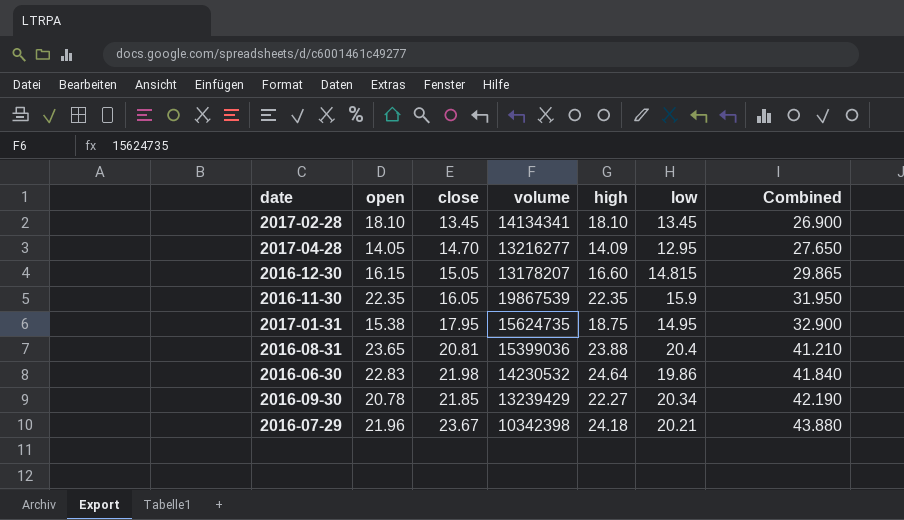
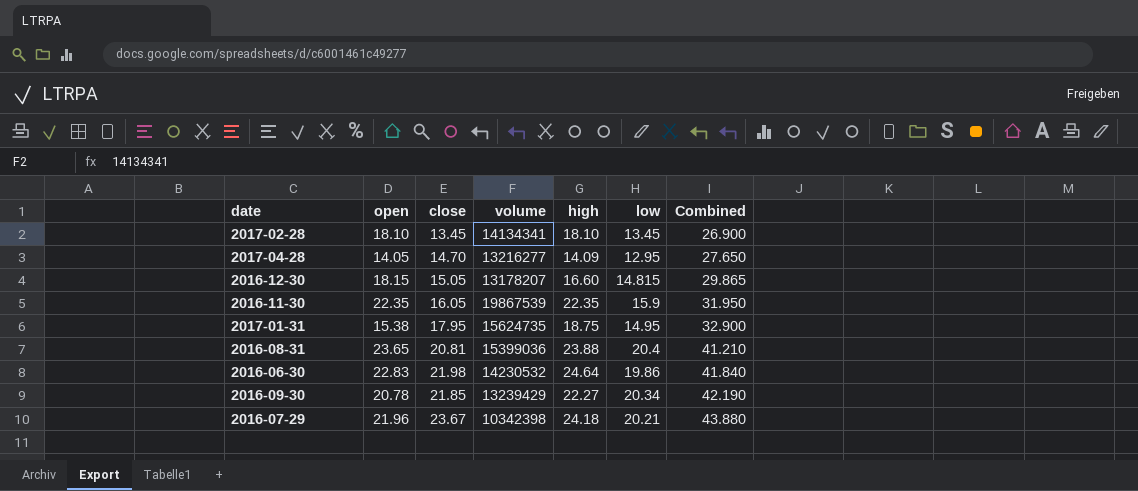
2016-12-30 | open: 16.15 -> 18.15

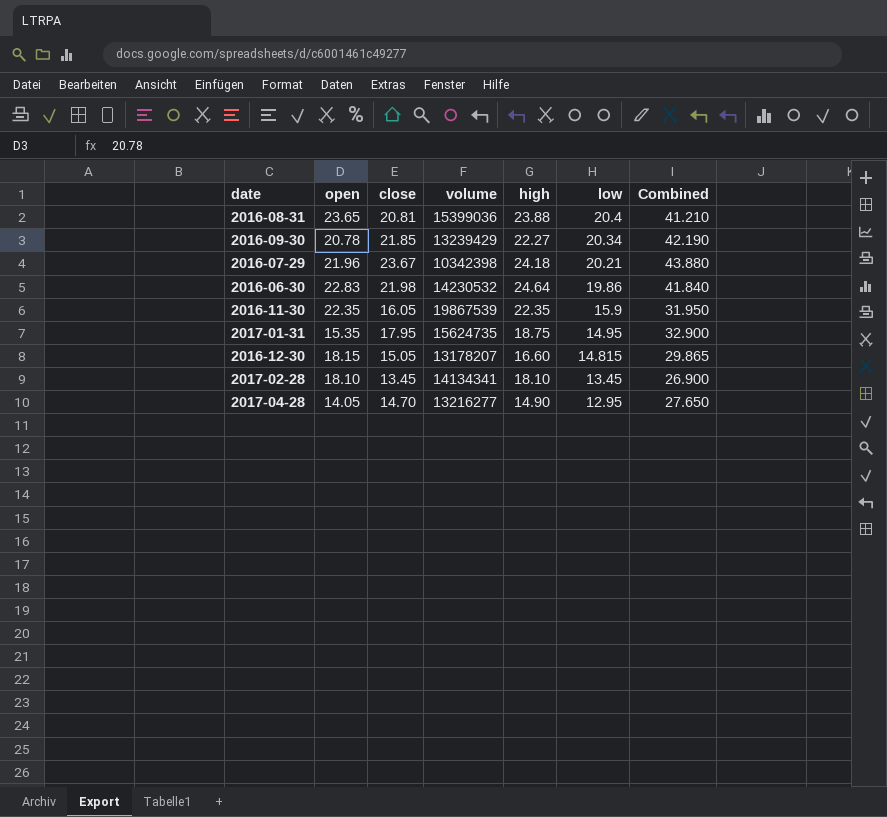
row order: Combined ascending -> low descending
2017-01-31 | open: 15.38 -> 15.35
2017-04-28 | high: 14.09 -> 14.90

